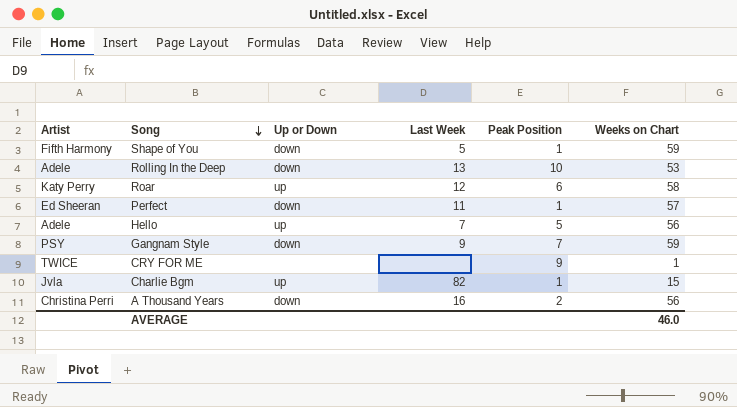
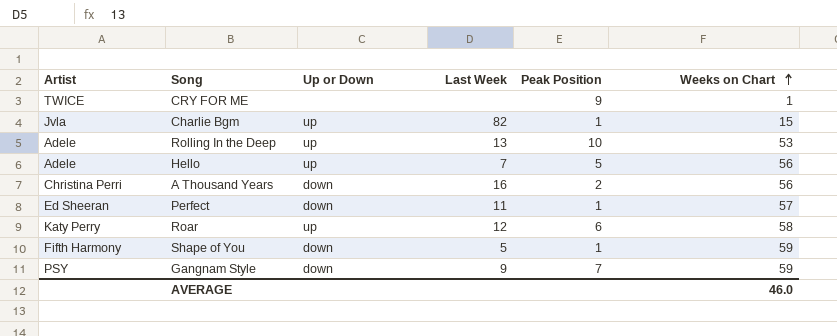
row order: Song descending -> Weeks on Chart ascending
Rolling In the Deep | Up or Down: down -> up

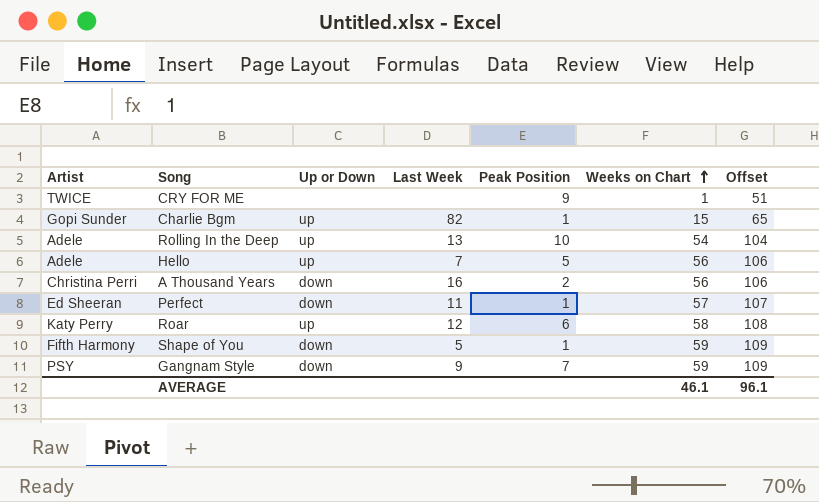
column Offset | formula: none -> [Weeks on Chart] + 50
Charlie Bgm | Artist: Jvla -> Gopi Sunder
Rolling In the Deep | Weeks on Chart: 53 -> 54
AVERAGE | Weeks on Chart: 46.0 -> 46.1

